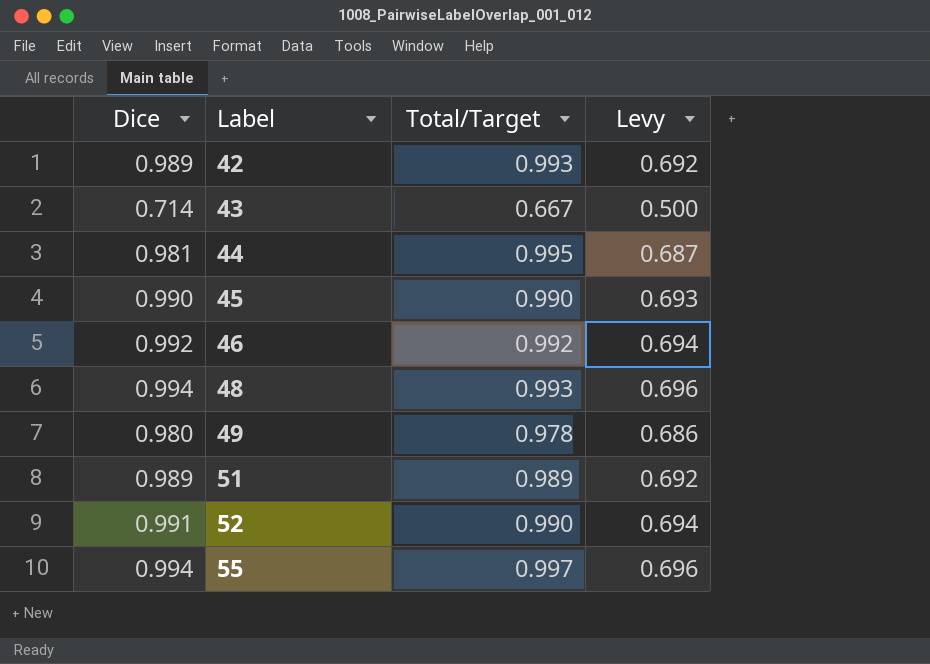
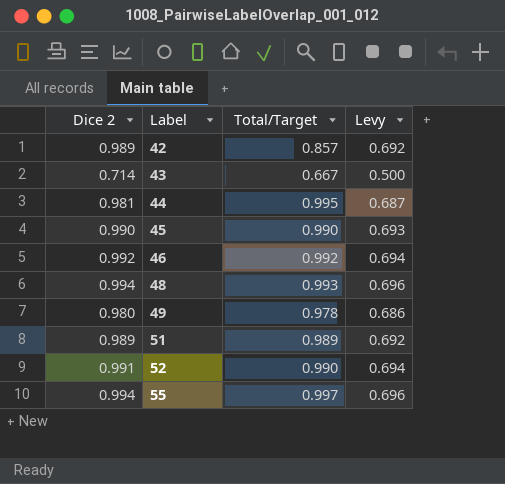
column name: Dice -> Dice 2
42 | Total/Target: 0.993 -> 0.857

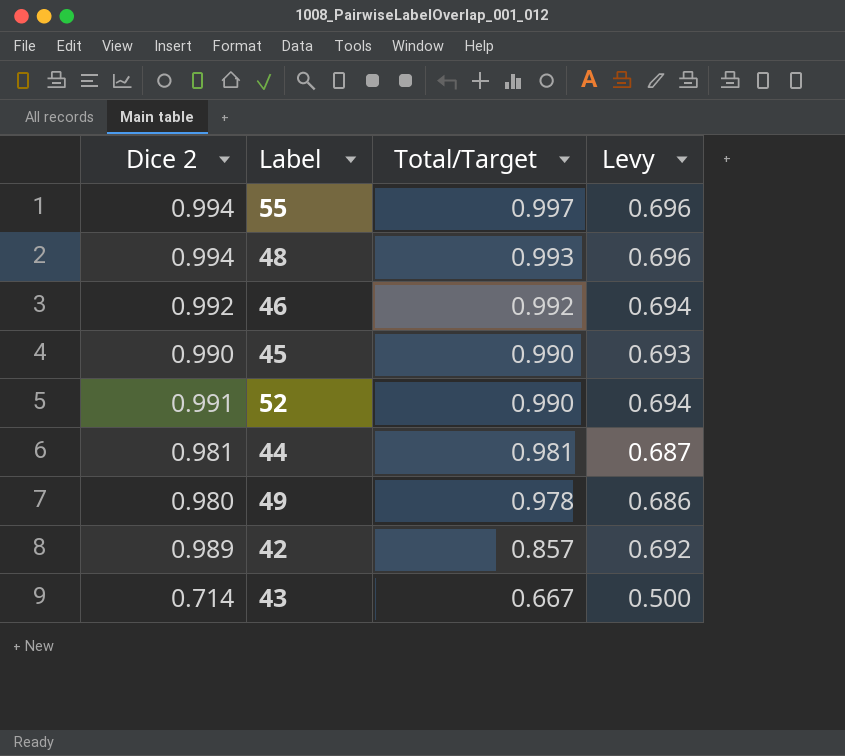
row order: Label ascending -> Total/Target descending
row 51: 0.989 | 0.989 | 0.692 -> none
44 | Total/Target: 0.995 -> 0.981

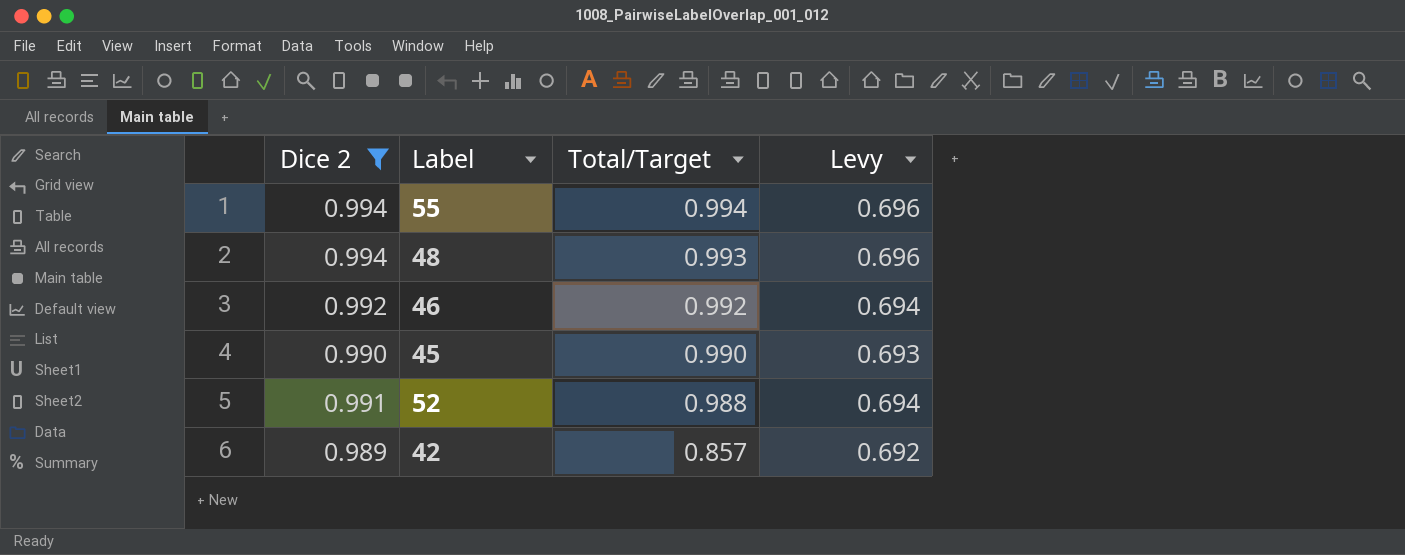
filter: none -> Dice 2 >= 0.989
55 | Total/Target: 0.997 -> 0.994
52 | Total/Target: 0.990 -> 0.988

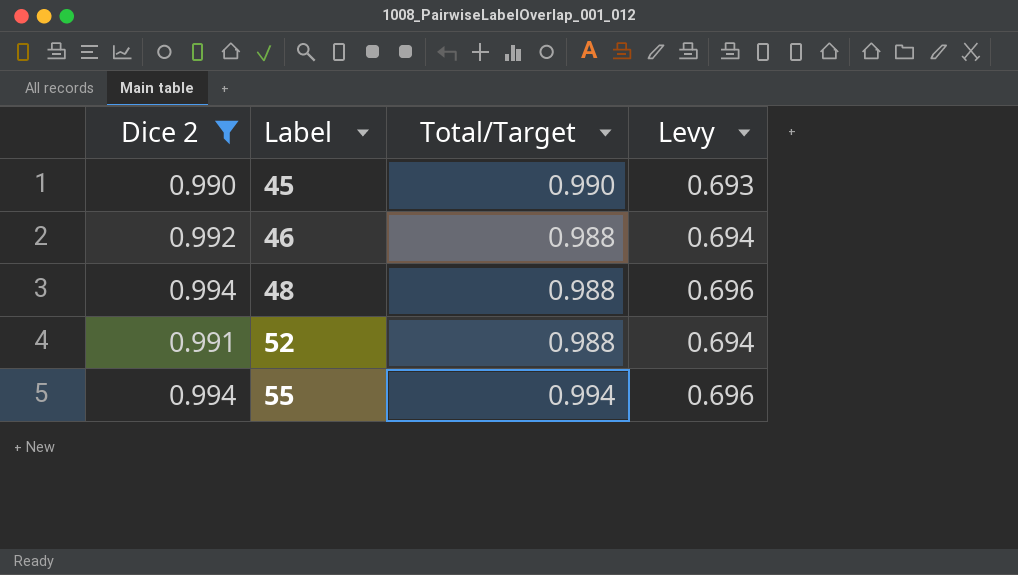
row order: Total/Target descending -> Label ascending
row 42: 0.989 | 0.857 | 0.692 -> none
46 | Total/Target: 0.992 -> 0.988
48 | Total/Target: 0.993 -> 0.988

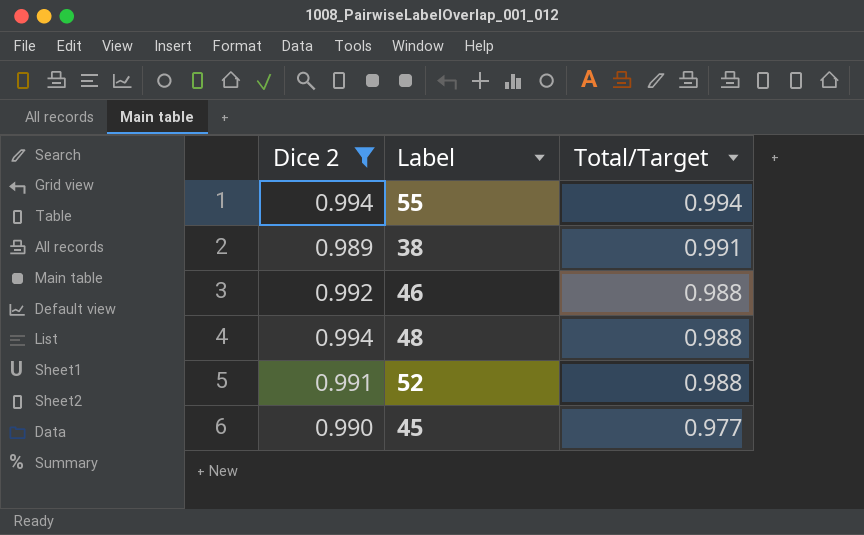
row order: Label ascending -> Total/Target descending
column Levy | formula: [Dice 2] * 0.7 -> none
row 38: none -> 0.989 | 0.991
45 | Total/Target: 0.990 -> 0.977

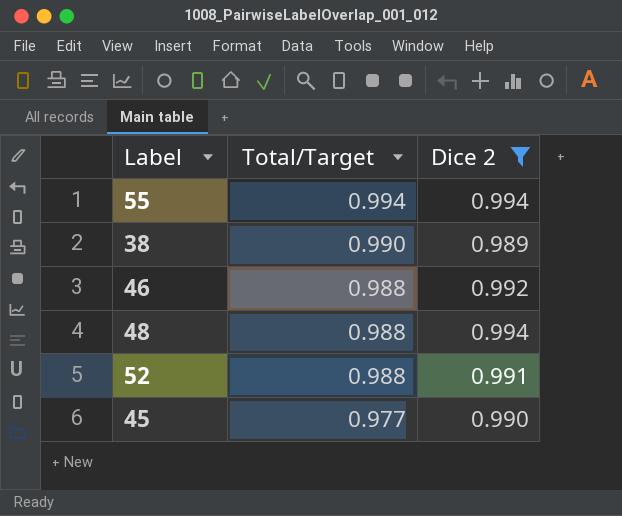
column Dice 2 | position: 1 -> 3
38 | Total/Target: 0.991 -> 0.990

